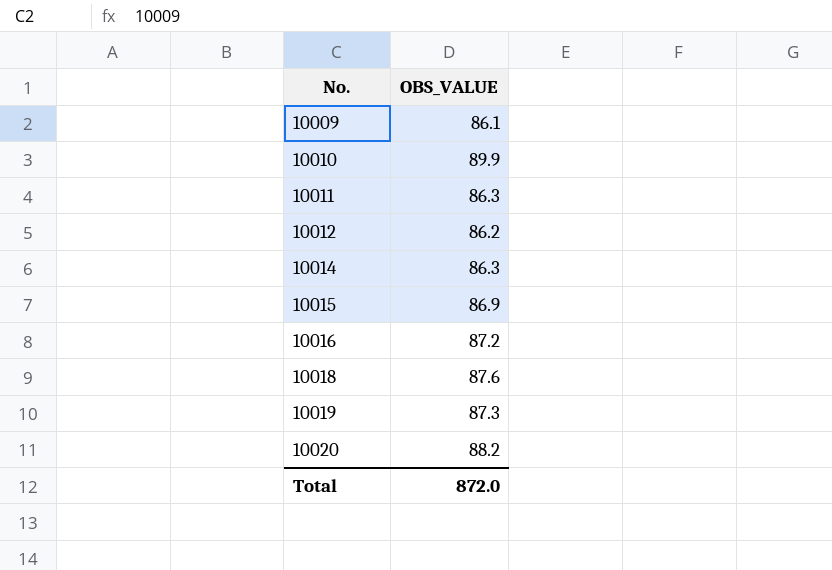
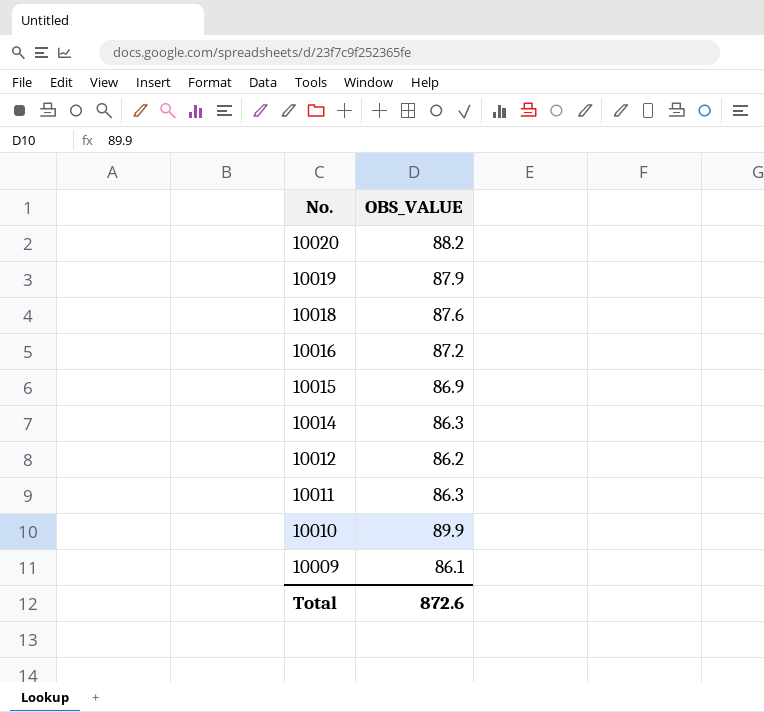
row order: No. ascending -> No. descending
10019 | OBS_VALUE: 87.3 -> 87.9
Total | OBS_VALUE: 872.0 -> 872.6

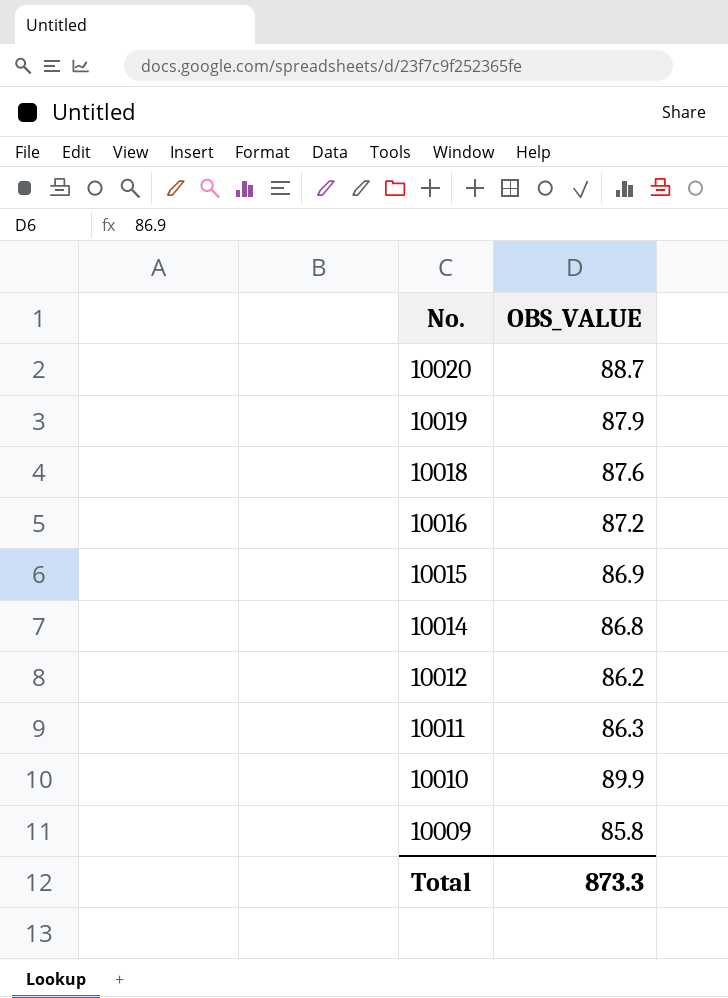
10020 | OBS_VALUE: 88.2 -> 88.7
10014 | OBS_VALUE: 86.3 -> 86.8
10009 | OBS_VALUE: 86.1 -> 85.8
Total | OBS_VALUE: 872.6 -> 873.3

